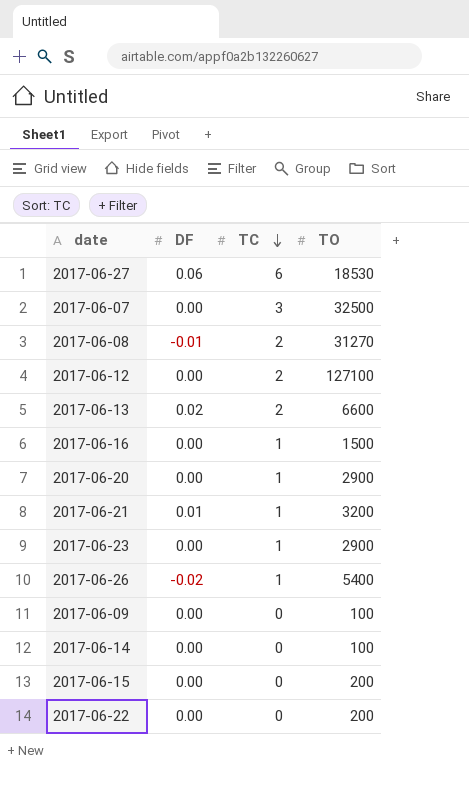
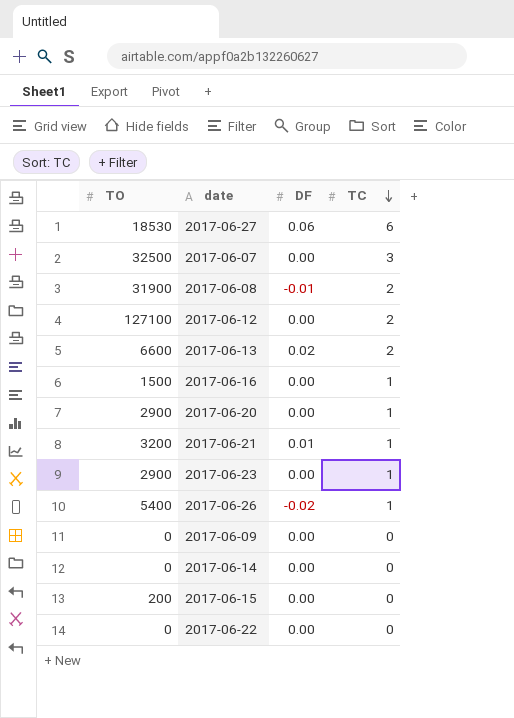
column TO | position: 4 -> 1
2017-06-08 | TO: 31270 -> 31900
2017-06-09 | TO: 100 -> 0
2017-06-14 | TO: 100 -> 0
2017-06-22 | TO: 200 -> 0

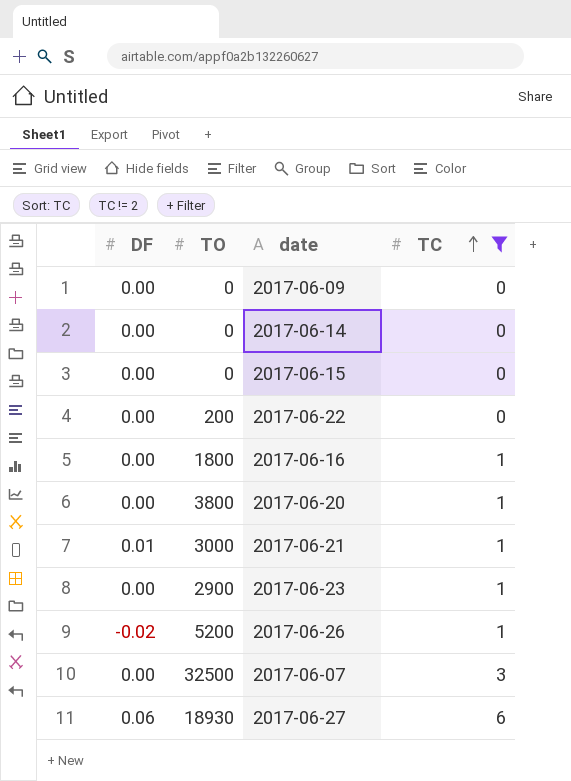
filter: none -> TC != 2
row order: TC descending -> TC ascending
column DF | position: 3 -> 1
2017-06-15 | TO: 200 -> 0
2017-06-22 | TO: 0 -> 200
2017-06-16 | TO: 1500 -> 1800
2017-06-20 | TO: 2900 -> 3800
2017-06-21 | TO: 3200 -> 3000
2017-06-26 | TO: 5400 -> 5200
2017-06-27 | TO: 18530 -> 18930

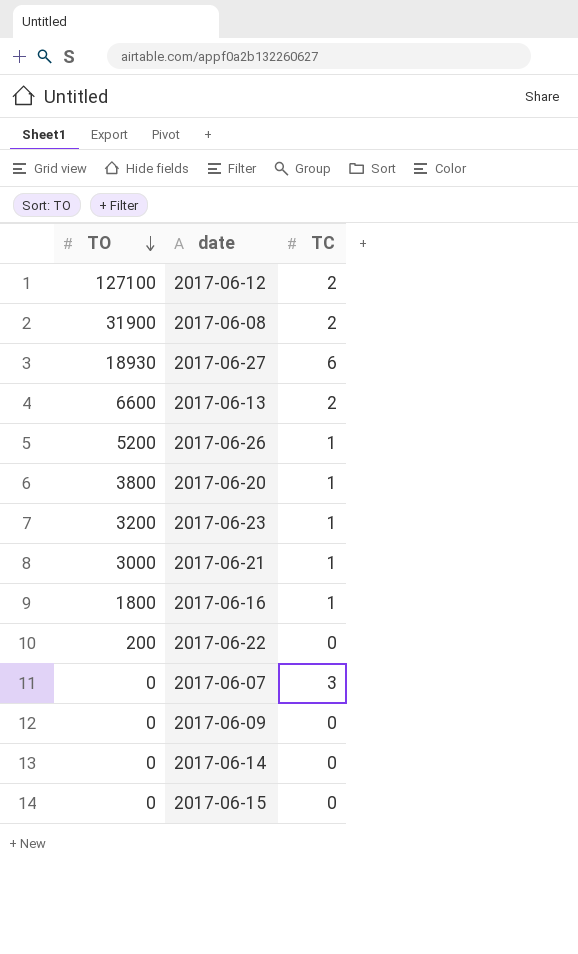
filter: TC != 2 -> none
row order: TC ascending -> TO descending
column DF | position: 1 -> none
2017-06-23 | TO: 2900 -> 3200
2017-06-07 | TO: 32500 -> 0

